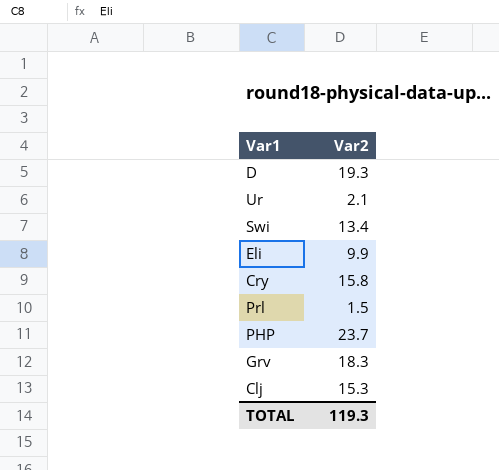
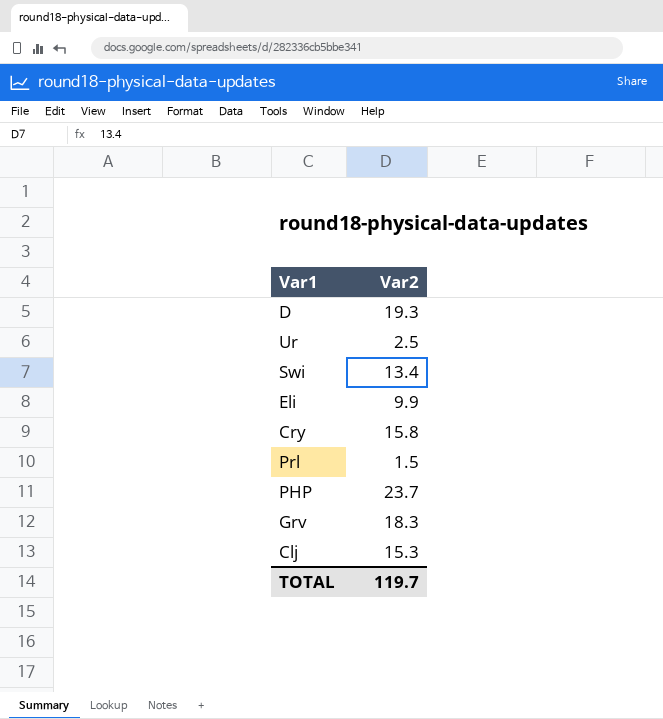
Ur | Var2: 2.1 -> 2.5
TOTAL | Var2: 119.3 -> 119.7

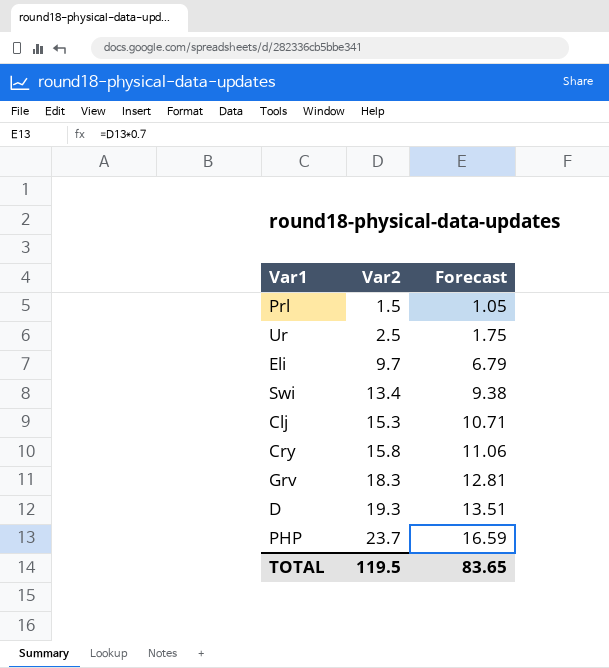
row order: none -> Var2 ascending
column Forecast | formula: none -> [Var2] * 0.7
Eli | Var2: 9.9 -> 9.7
TOTAL | Var2: 119.7 -> 119.5

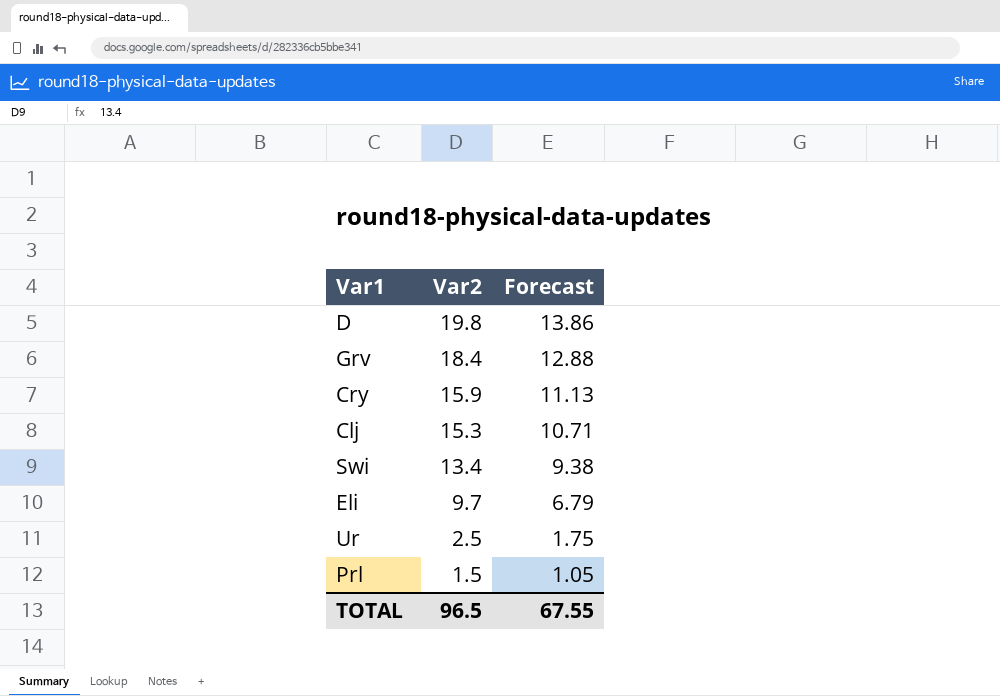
row order: Var2 ascending -> Var2 descending
row PHP: 23.7 | 16.59 -> none
D | Var2: 19.3 -> 19.8
D | Forecast: 13.51 -> 13.86
Grv | Var2: 18.3 -> 18.4
Grv | Forecast: 12.81 -> 12.88
Cry | Var2: 15.8 -> 15.9
Cry | Forecast: 11.06 -> 11.13
TOTAL | Var2: 119.5 -> 96.5
TOTAL | Forecast: 83.65 -> 67.55

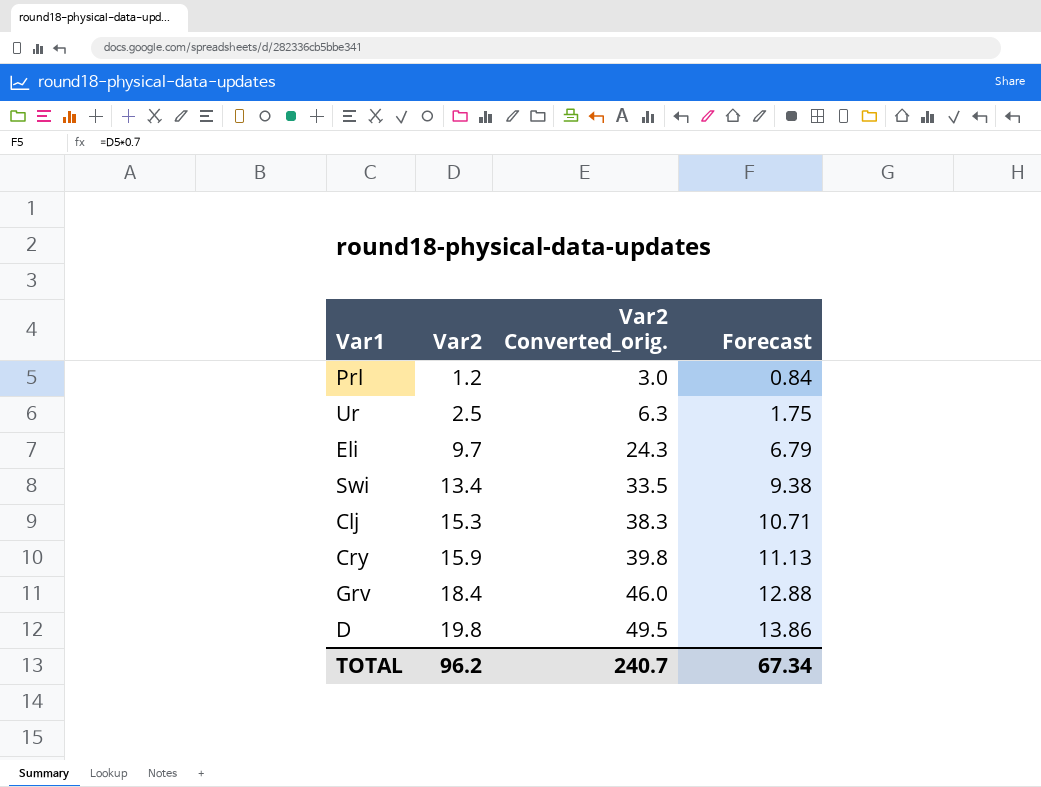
row order: Var2 descending -> Var2 ascending
column Var2 Converted_orig. | formula: none -> [Var2] * 2.5
Prl | Var2: 1.5 -> 1.2
Prl | Forecast: 1.05 -> 0.84
TOTAL | Var2: 96.5 -> 96.2
TOTAL | Forecast: 67.55 -> 67.34

